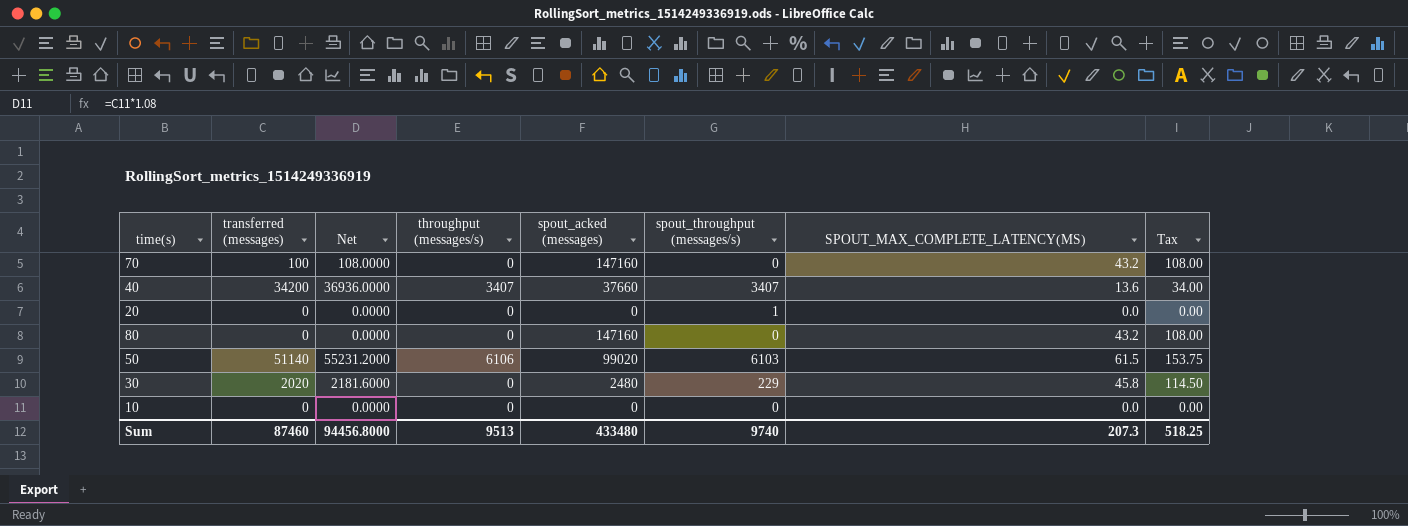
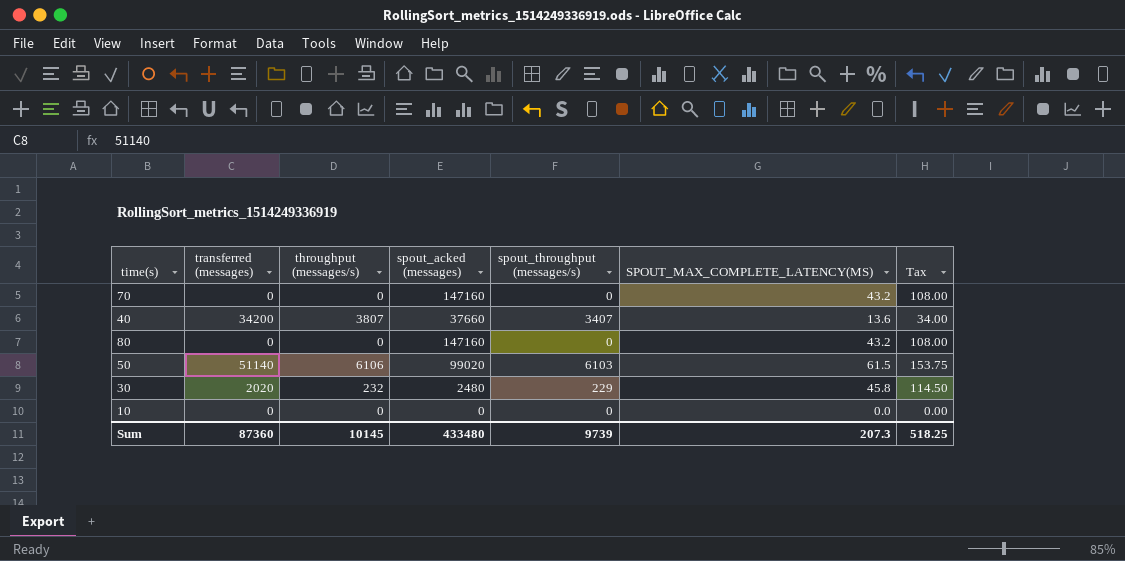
column Net | formula: [transferred (messages)] * 1.08 -> none
row 20: 0 | 0.0000 | 0 | 0 | 1 | 0.0 | 0.00 -> none
70 | transferred (messages): 100 -> 0
40 | throughput (messages/s): 3407 -> 3807
30 | throughput (messages/s): 0 -> 232
Sum | transferred (messages): 87460 -> 87360
Sum | throughput (messages/s): 9513 -> 10145
Sum | spout_throughput (messages/s): 9740 -> 9739

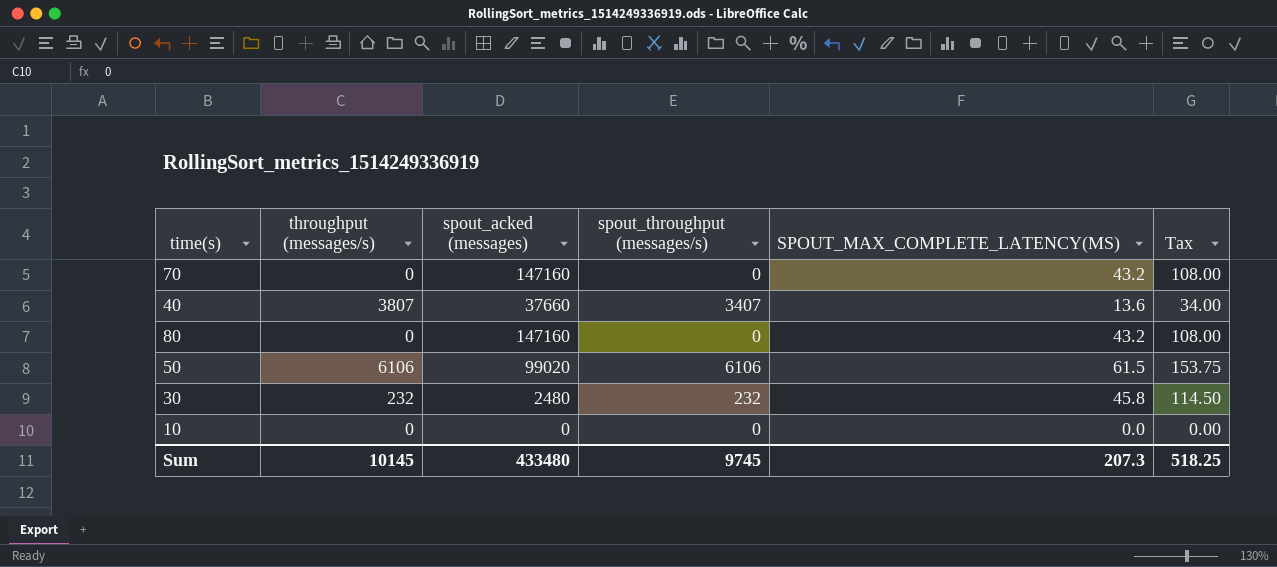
column transferred (messages) | position: 2 -> none
50 | spout_throughput (messages/s): 6103 -> 6106
30 | spout_throughput (messages/s): 229 -> 232
Sum | spout_throughput (messages/s): 9739 -> 9745

